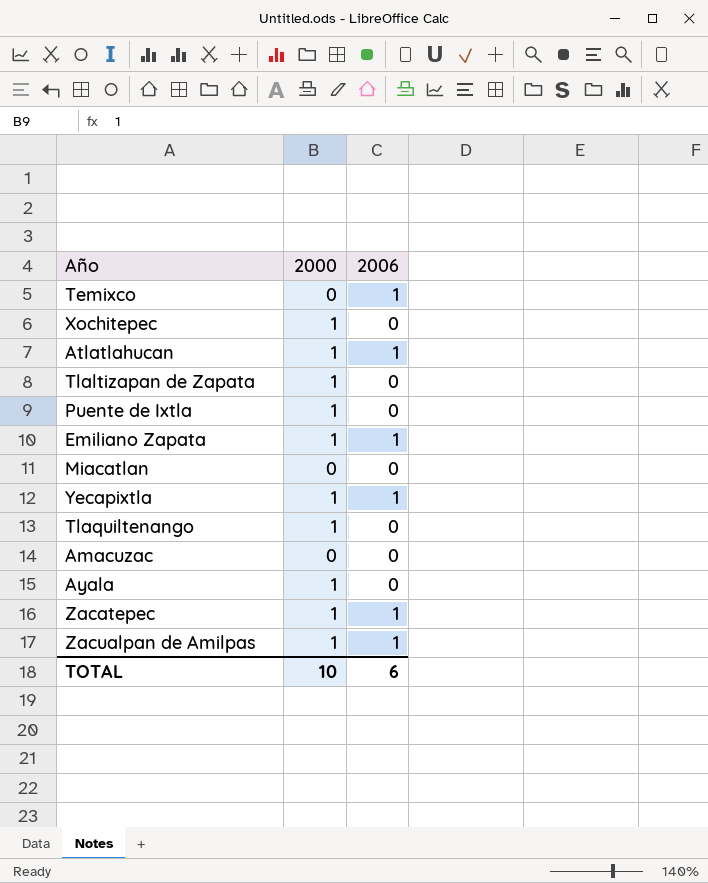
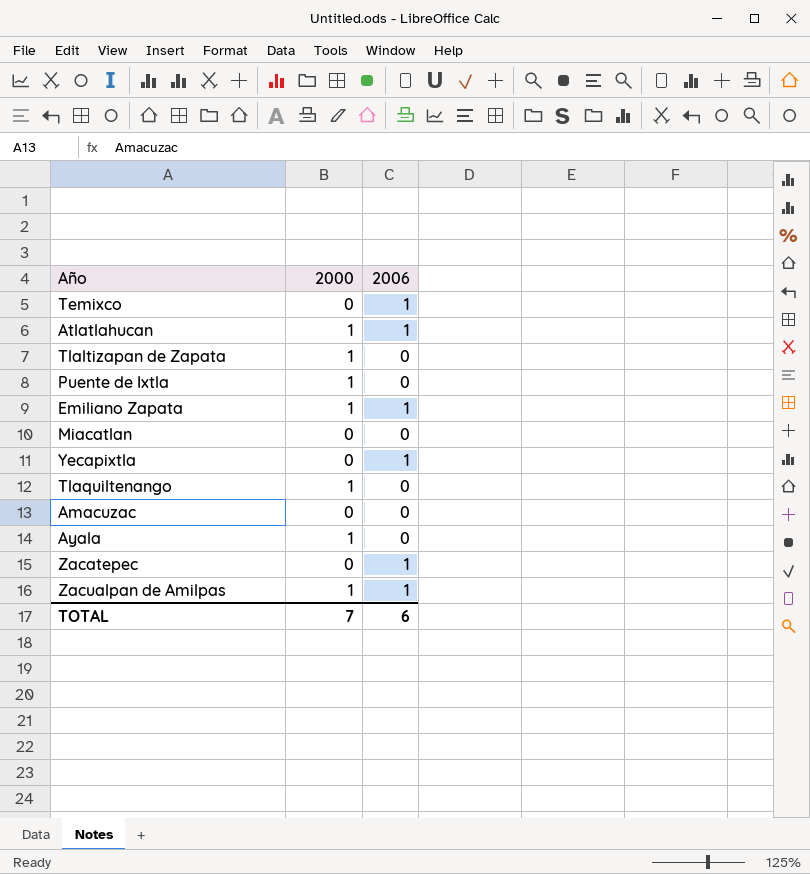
row Xochitepec: 1 | 0 -> none
Yecapixtla | 2000: 1 -> 0
Zacatepec | 2000: 1 -> 0
TOTAL | 2000: 10 -> 7

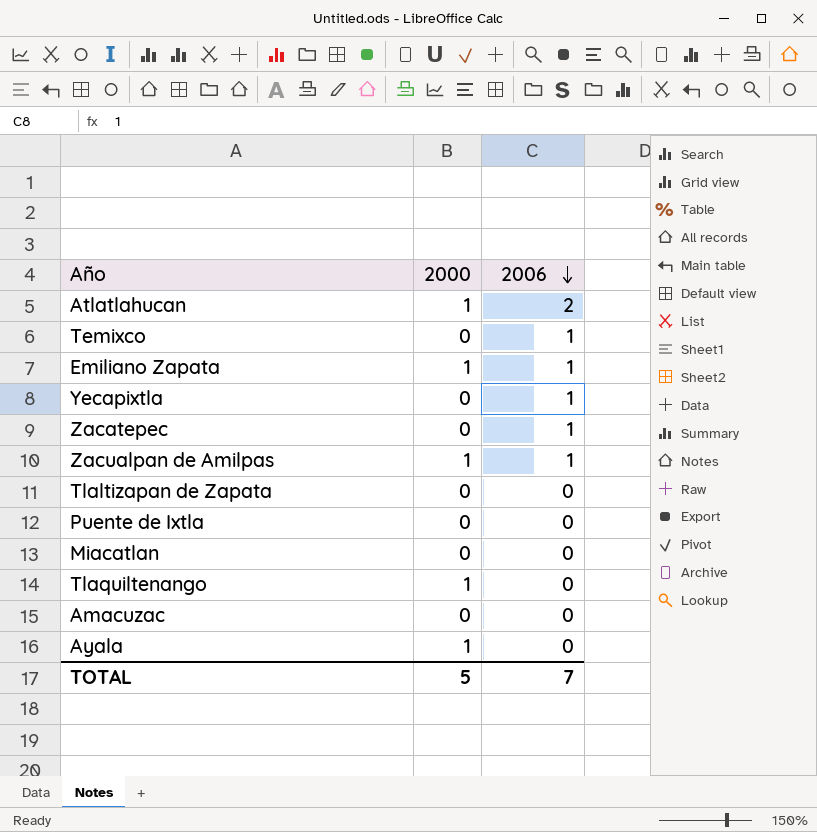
row order: none -> 2006 descending
Atlatlahucan | 2006: 1 -> 2
Tlaltizapan de Zapata | 2000: 1 -> 0
Puente de Ixtla | 2000: 1 -> 0
TOTAL | 2000: 7 -> 5
TOTAL | 2006: 6 -> 7

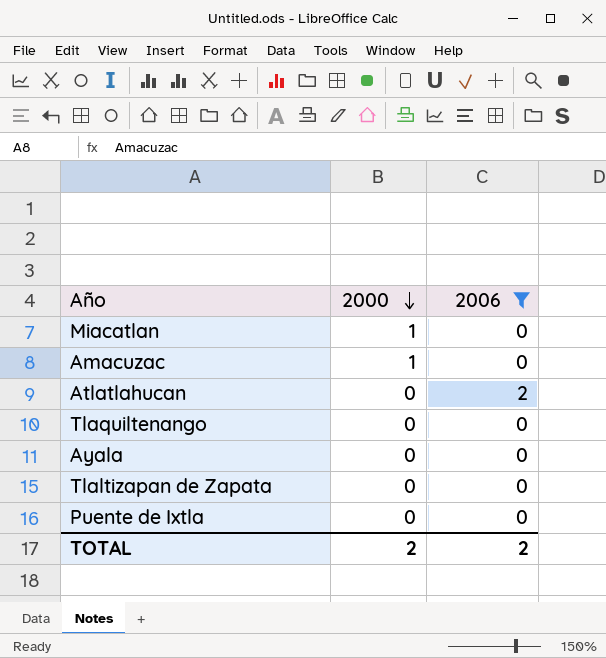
filter: none -> 2006 != 1
row order: 2006 descending -> 2000 descending
Miacatlan | 2000: 0 -> 1
Amacuzac | 2000: 0 -> 1
Atlatlahucan | 2000: 1 -> 0
Tlaquiltenango | 2000: 1 -> 0
Ayala | 2000: 1 -> 0
TOTAL | 2000: 5 -> 2
TOTAL | 2006: 7 -> 2

